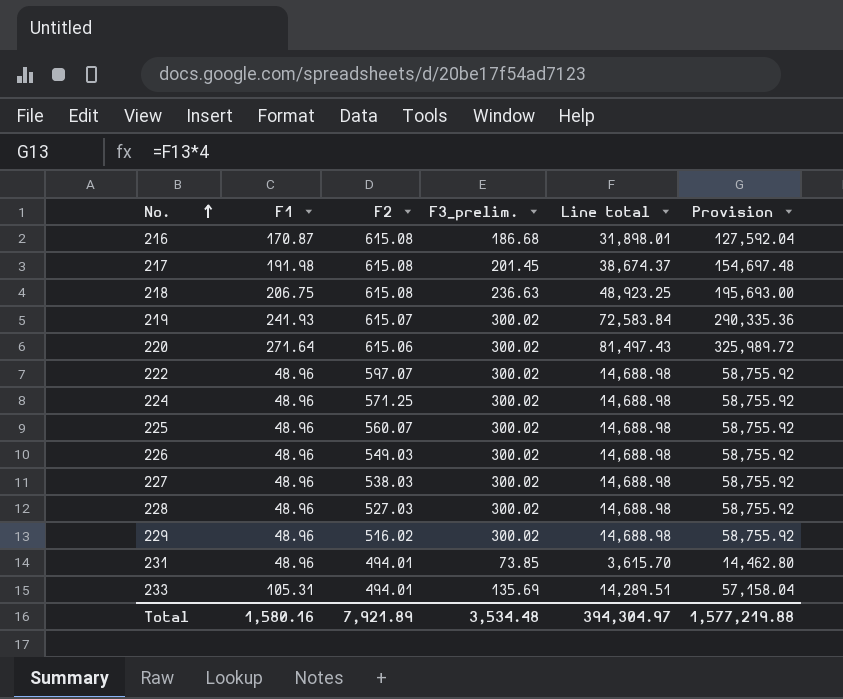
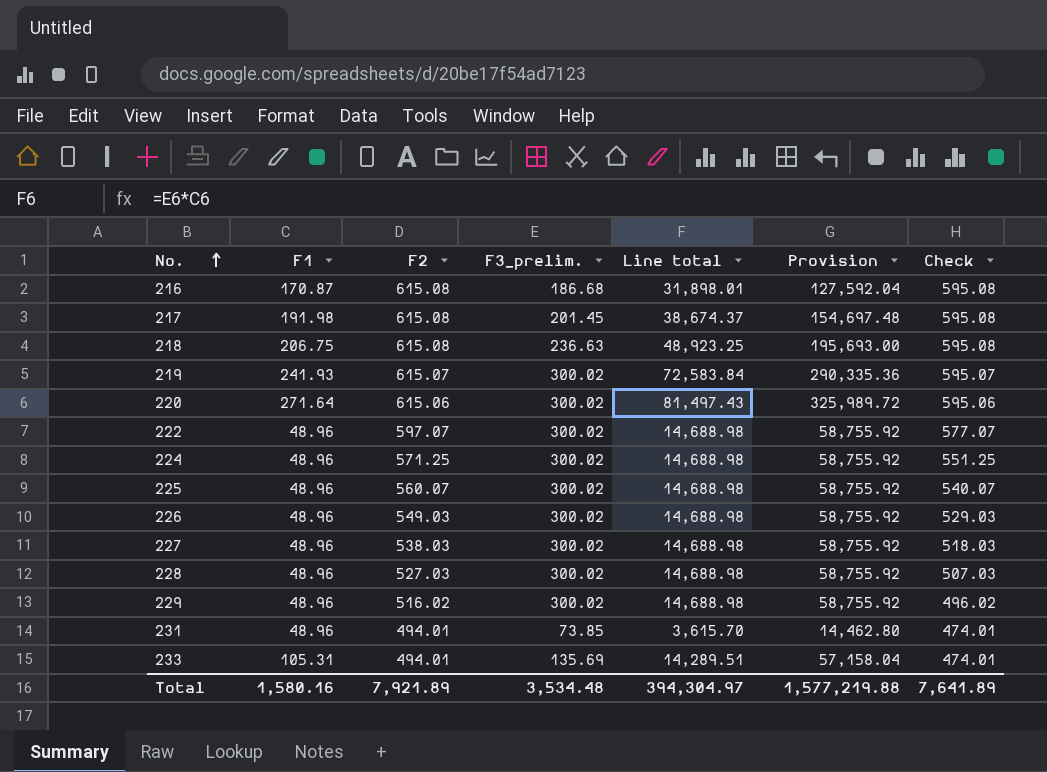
column Check | formula: none -> [F2] - 20

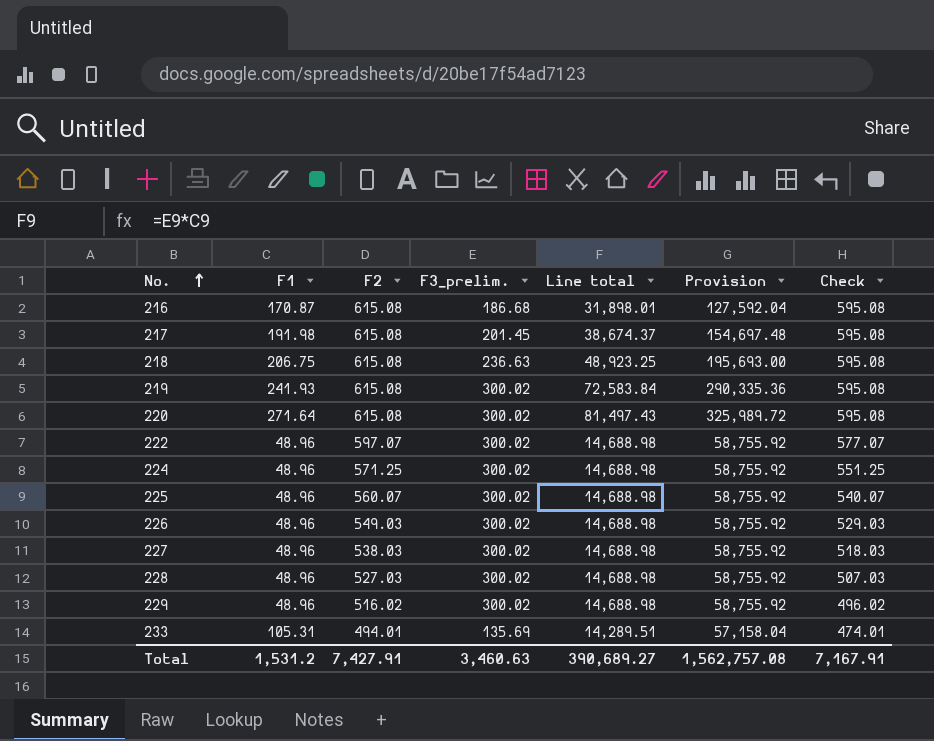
row 231: 48.96 | 494.01 | 73.85 | 3,615.70 | 14,462.80 | 474.01 -> none
219 | F2: 615.07 -> 615.08
219 | Check: 595.07 -> 595.08
220 | F2: 615.06 -> 615.08
220 | Check: 595.06 -> 595.08
Total | F1: 1,580.16 -> 1,531.2
Total | F2: 7,921.89 -> 7,427.91
Total | F3_prelim.: 3,534.48 -> 3,460.63
Total | Line total: 394,304.97 -> 390,689.27
Total | Provision: 1,577,219.88 -> 1,562,757.08
Total | Check: 7,641.89 -> 7,167.91

